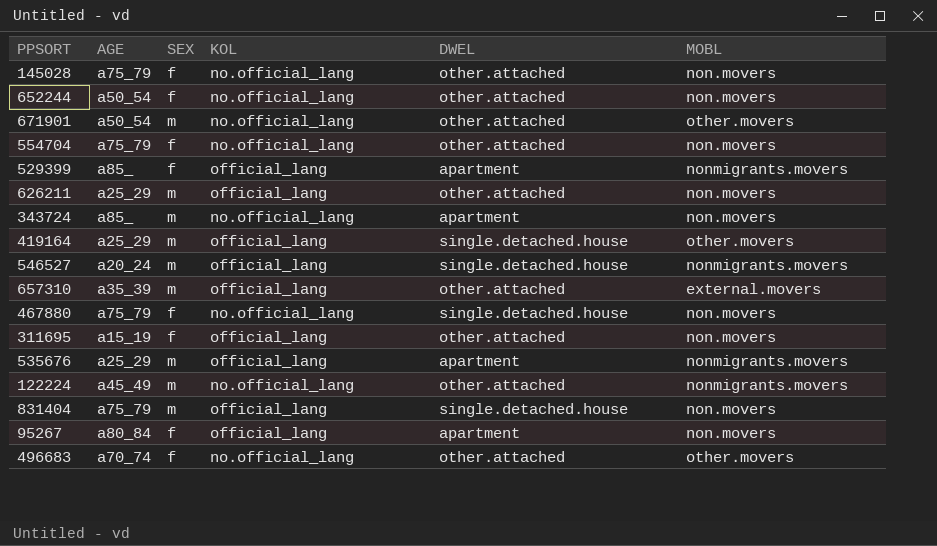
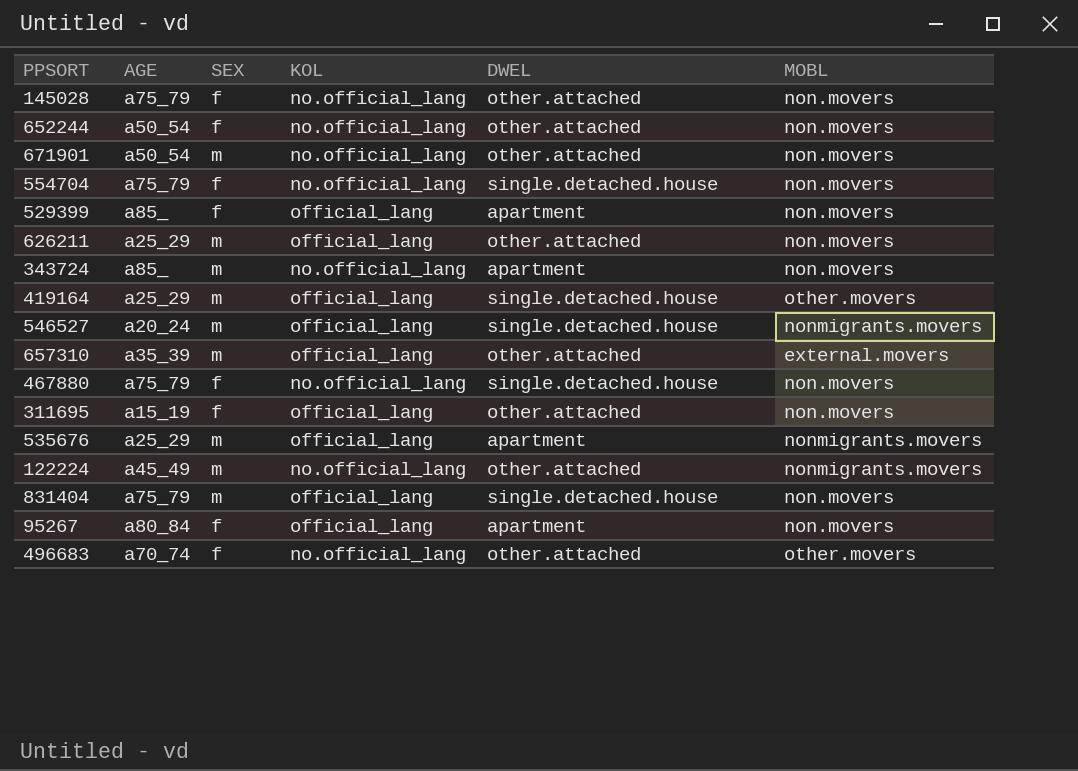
671901 | MOBL: other.movers -> non.movers
554704 | DWEL: other.attached -> single.detached.house
529399 | MOBL: nonmigrants.movers -> non.movers

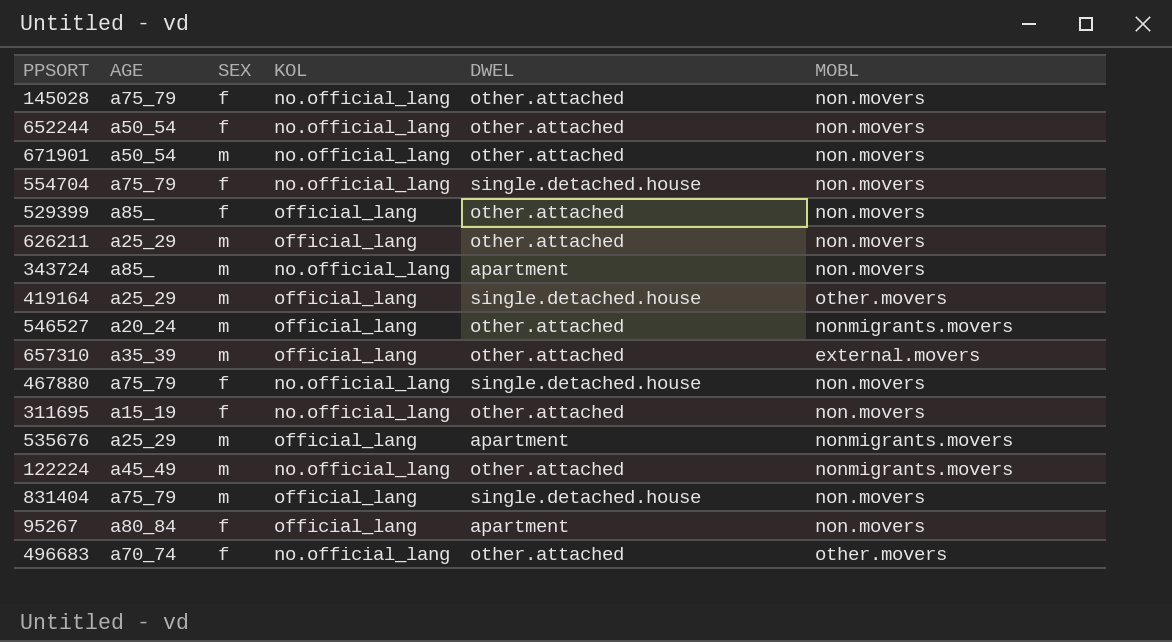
529399 | DWEL: apartment -> other.attached
546527 | DWEL: single.detached.house -> other.attached
311695 | KOL: official_lang -> no.official_lang

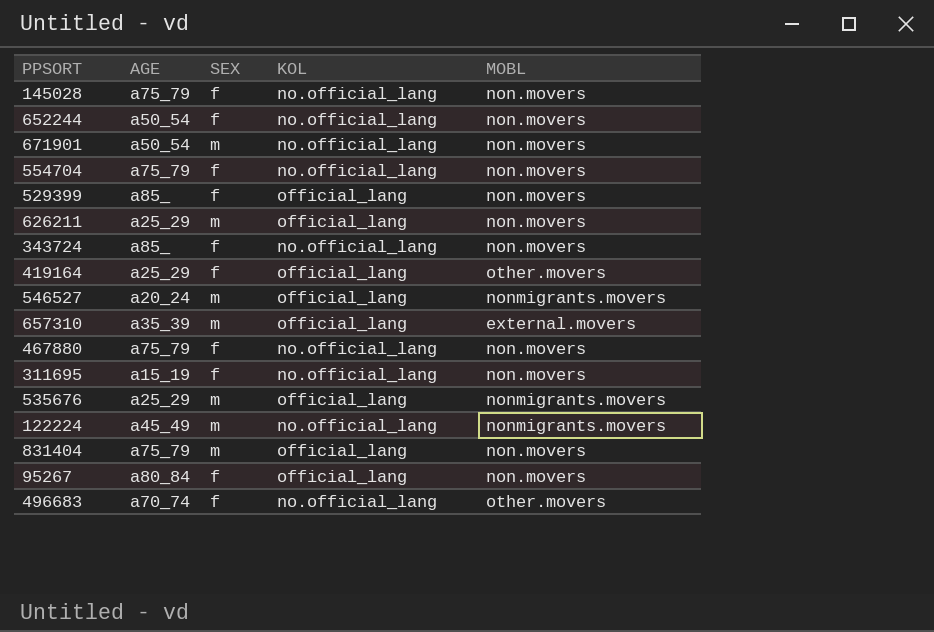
column DWEL | position: 5 -> none
343724 | SEX: m -> f
419164 | SEX: m -> f

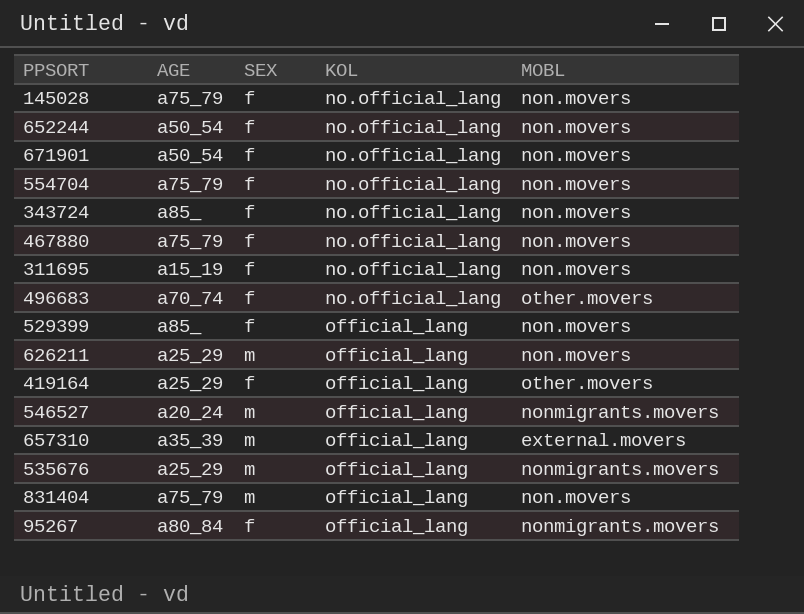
row order: none -> KOL ascending
row 122224: a45_49 | m | no.official_lang | nonmigrants.movers -> none
671901 | SEX: m -> f
95267 | MOBL: non.movers -> nonmigrants.movers

